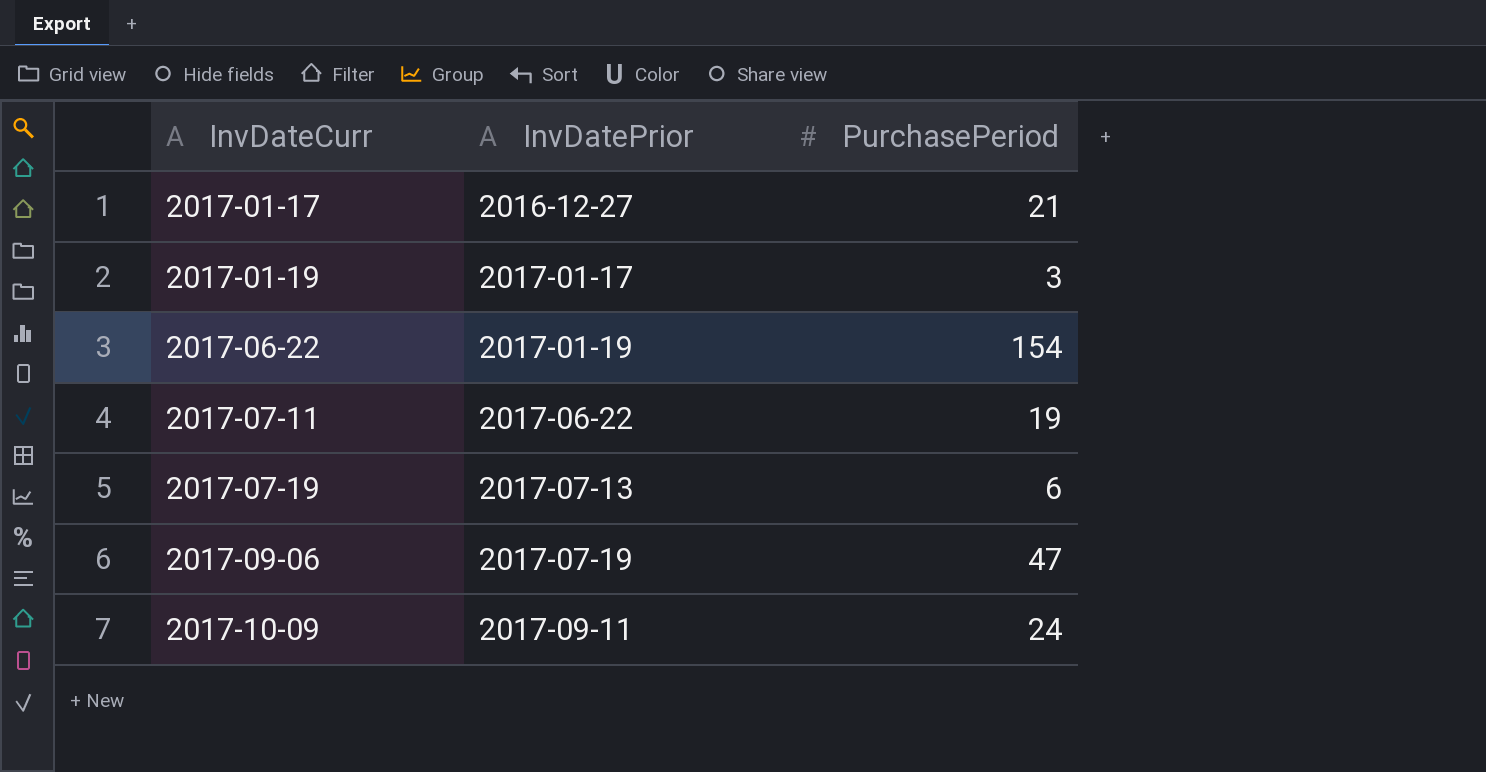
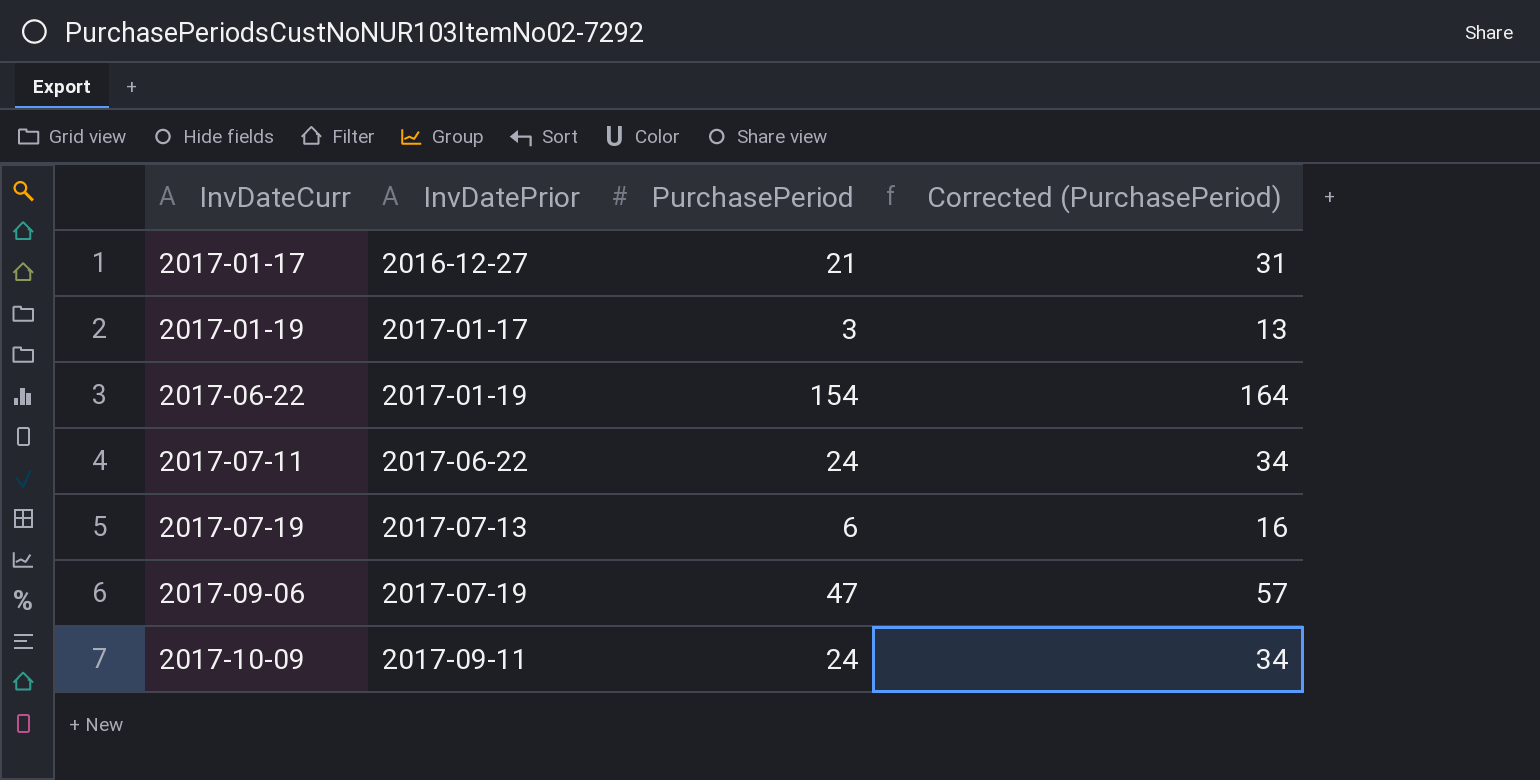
column Corrected (PurchasePeriod) | formula: none -> [PurchasePeriod] + 10
2017-07-11 | PurchasePeriod: 19 -> 24

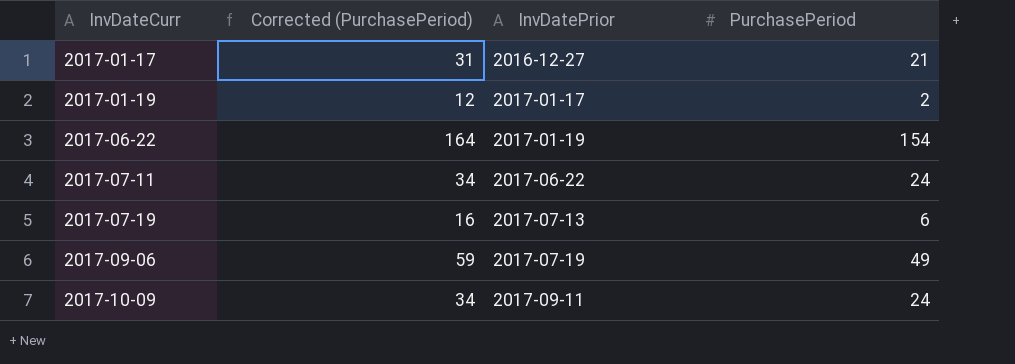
column Corrected (PurchasePeriod) | position: 4 -> 2
2017-01-19 | Corrected (PurchasePeriod): 13 -> 12
2017-01-19 | PurchasePeriod: 3 -> 2
2017-09-06 | Corrected (PurchasePeriod): 57 -> 59
2017-09-06 | PurchasePeriod: 47 -> 49

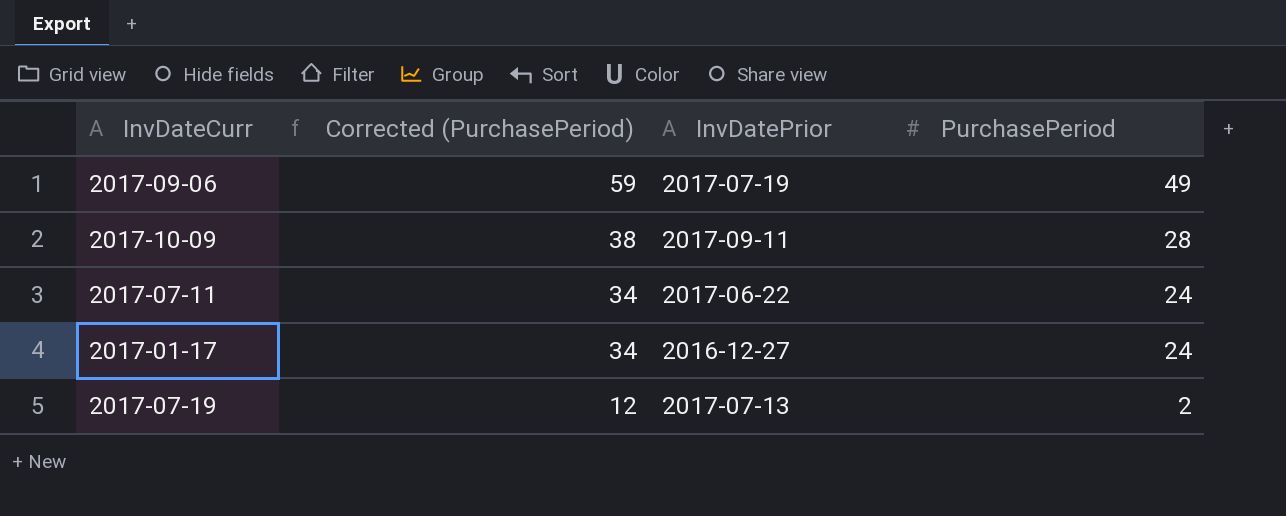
row order: InvDateCurr ascending -> Corrected (PurchasePeriod) descending
row 2017-01-19: 12 | 2017-01-17 | 2 -> none
row 2017-06-22: 164 | 2017-01-19 | 154 -> none
2017-10-09 | Corrected (PurchasePeriod): 34 -> 38
2017-10-09 | PurchasePeriod: 24 -> 28
2017-01-17 | Corrected (PurchasePeriod): 31 -> 34
2017-01-17 | PurchasePeriod: 21 -> 24
2017-07-19 | Corrected (PurchasePeriod): 16 -> 12
2017-07-19 | PurchasePeriod: 6 -> 2

